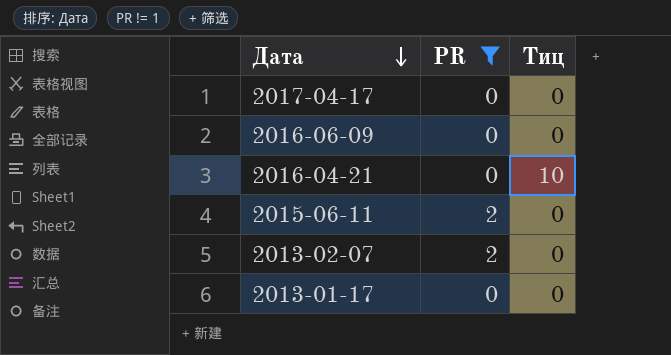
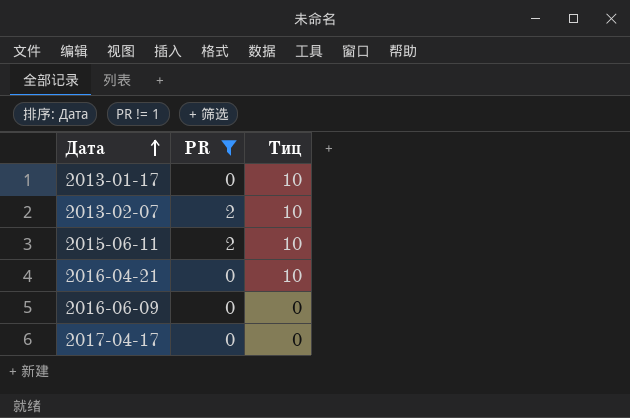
row order: Дата descending -> Дата ascending
2013-01-17 | Тиц: 0 -> 10
2013-02-07 | Тиц: 0 -> 10
2015-06-11 | Тиц: 0 -> 10

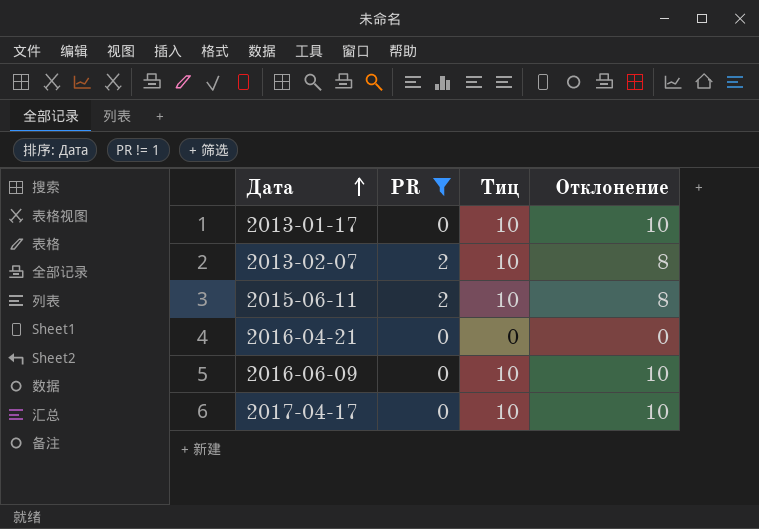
column Отклонение | formula: none -> [Тиц] - [PR]
2016-04-21 | Тиц: 10 -> 0
2016-06-09 | Тиц: 0 -> 10
2017-04-17 | Тиц: 0 -> 10

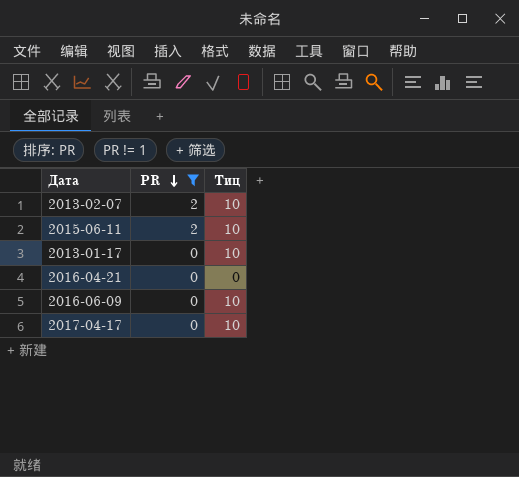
row order: Дата ascending -> PR descending
column Отклонение | formula: [Тиц] - [PR] -> none

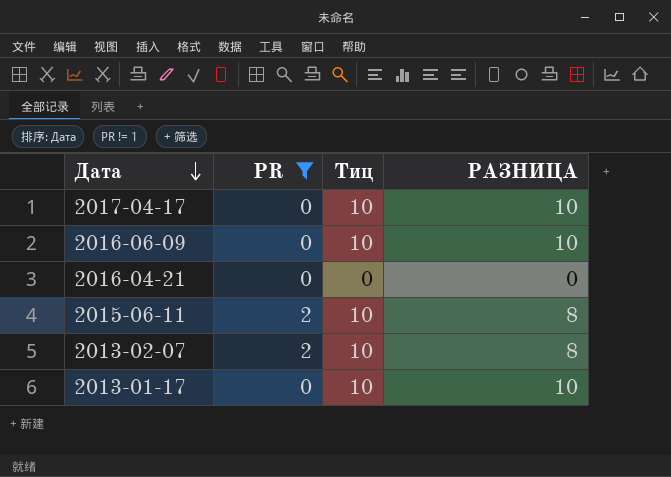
row order: PR descending -> Дата descending
column РАЗНИЦА | formula: none -> [Тиц] - [PR]

